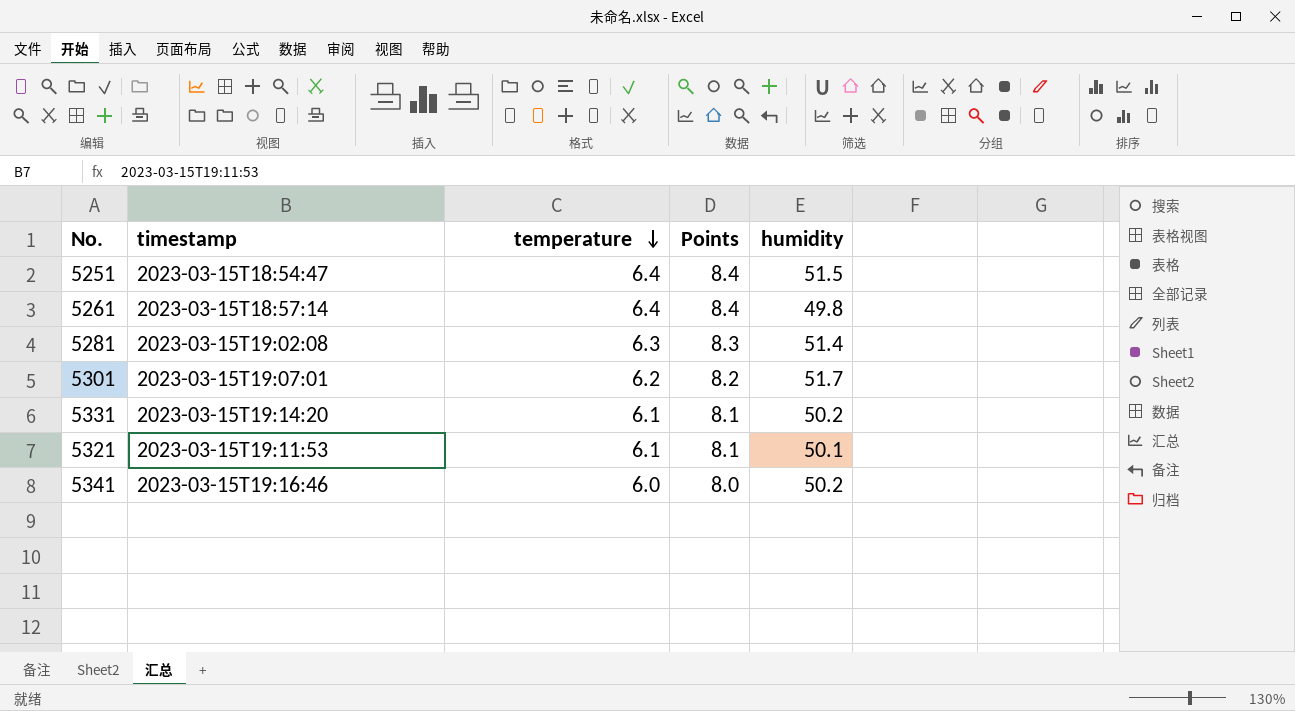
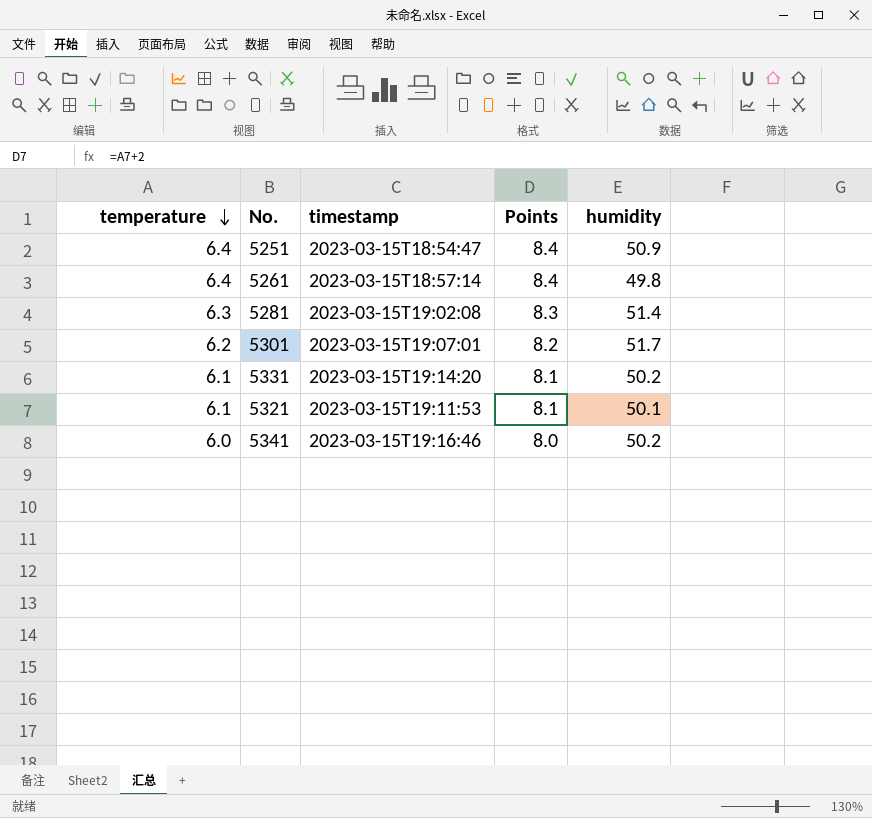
column temperature | position: 3 -> 1
5251 | humidity: 51.5 -> 50.9

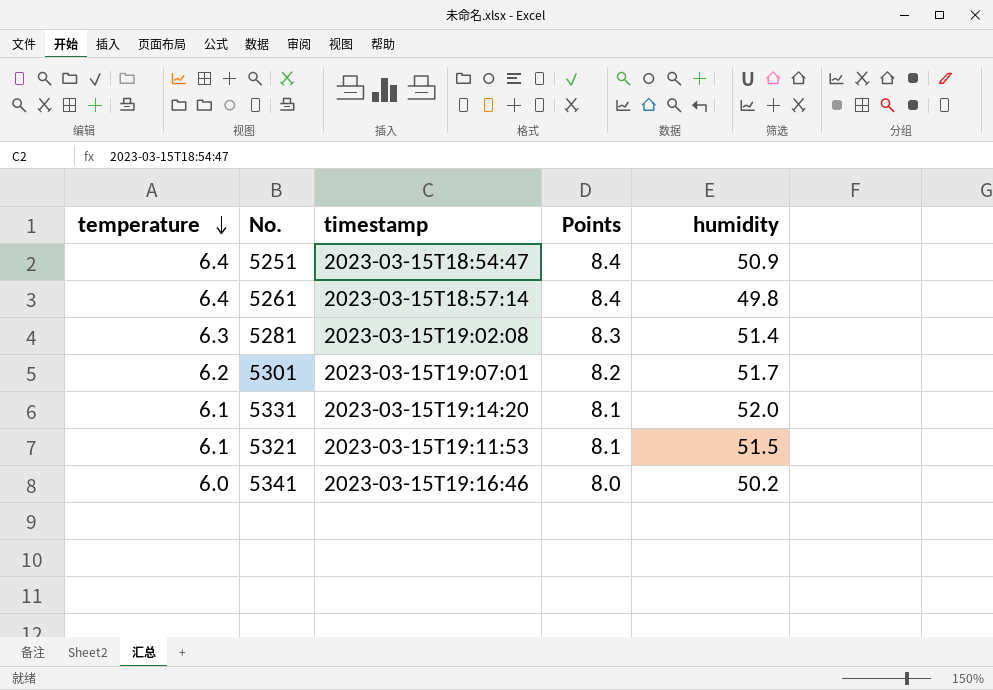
5331 | humidity: 50.2 -> 52.0
5321 | humidity: 50.1 -> 51.5

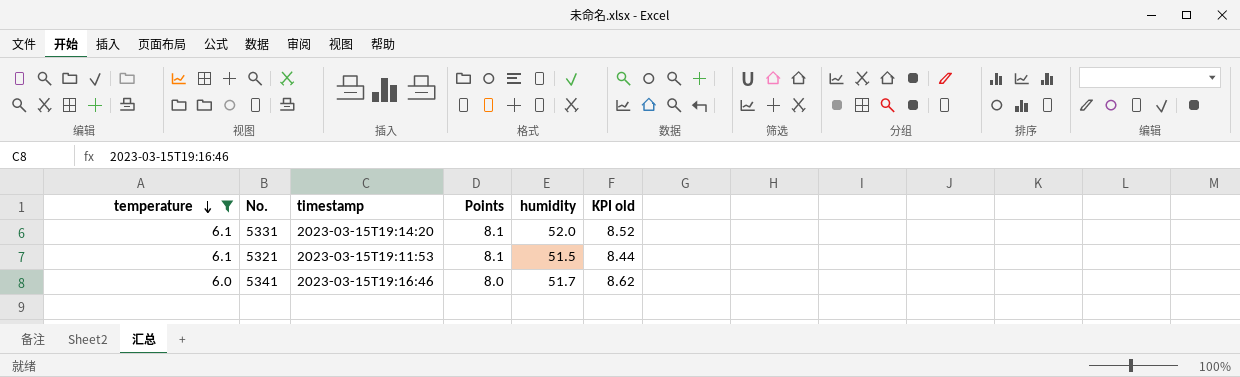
filter: none -> temperature <= 6.1
column KPI old | formula: none -> [humidity] / [temperature]
5341 | humidity: 50.2 -> 51.7

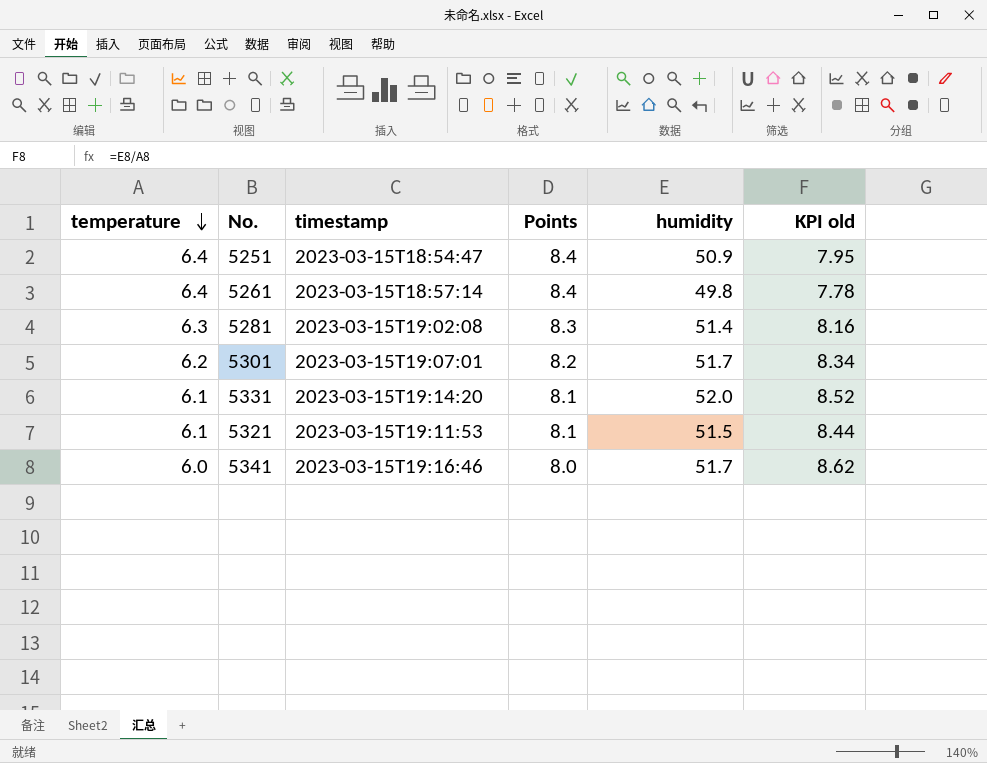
filter: temperature <= 6.1 -> none

